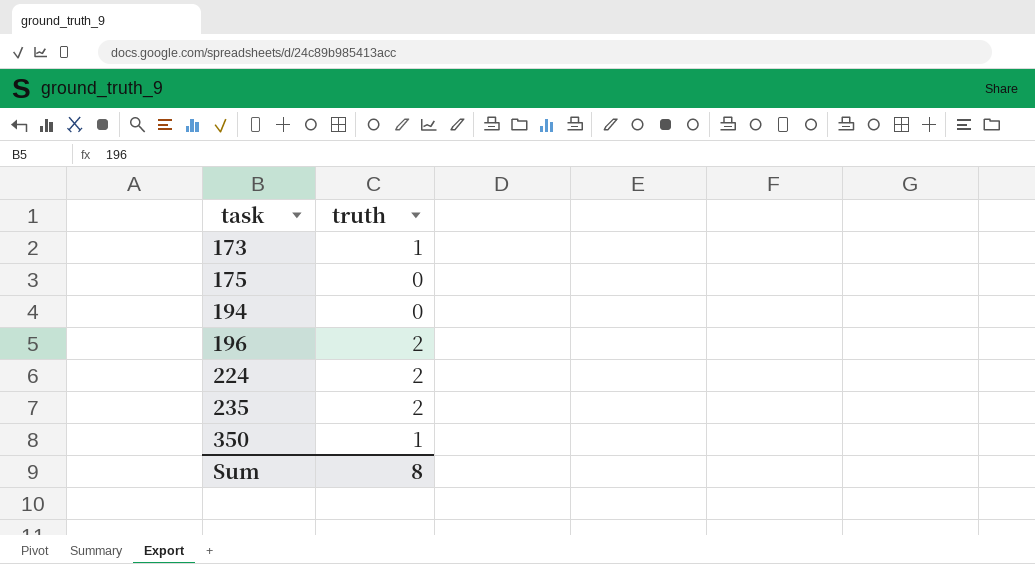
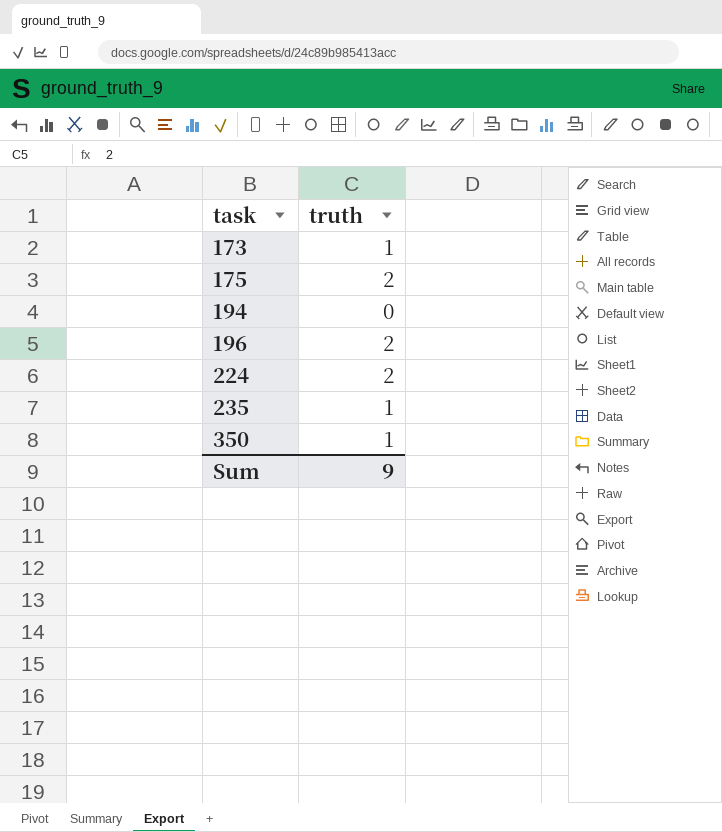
175 | truth: 0 -> 2
235 | truth: 2 -> 1
Sum | truth: 8 -> 9

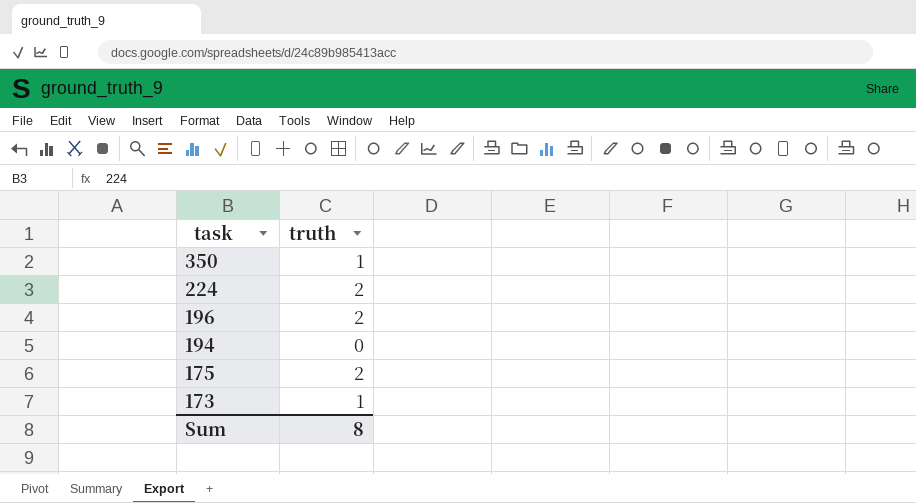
row order: task ascending -> task descending
row 235: 1 -> none
Sum | truth: 9 -> 8

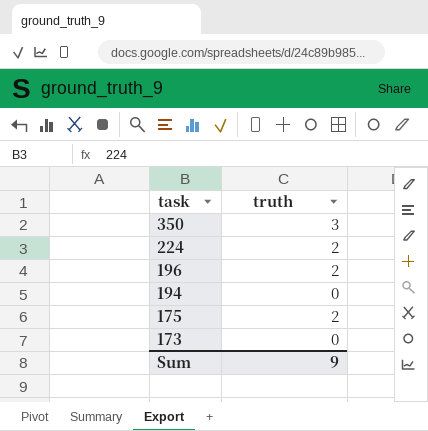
350 | truth: 1 -> 3
173 | truth: 1 -> 0
Sum | truth: 8 -> 9

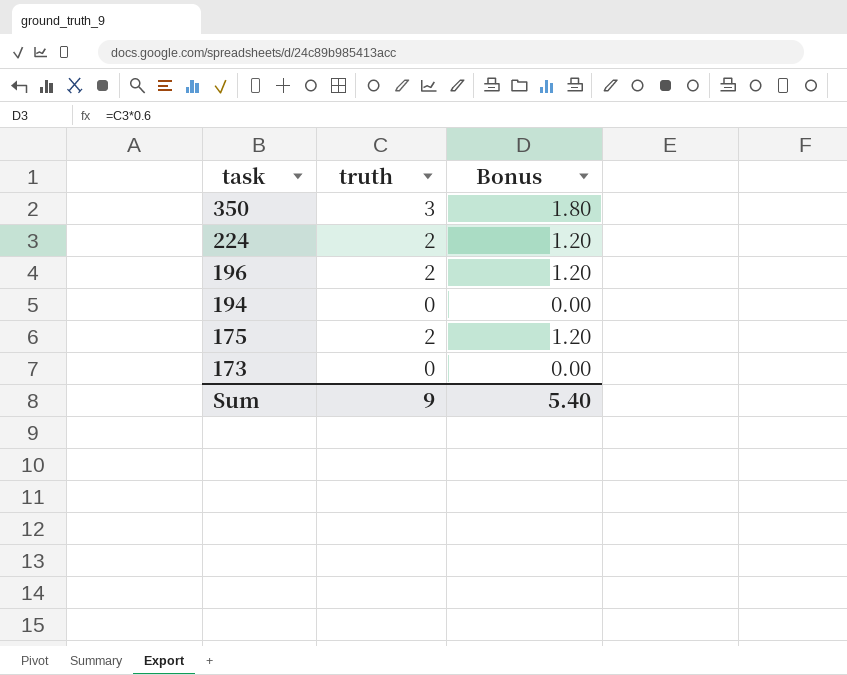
column Bonus | formula: none -> [truth] * 0.6

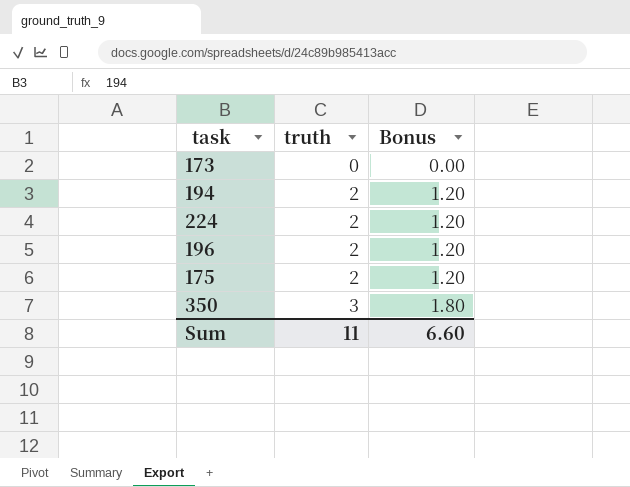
row order: task descending -> truth ascending
194 | truth: 0 -> 2
194 | Bonus: 0.00 -> 1.20
Sum | truth: 9 -> 11
Sum | Bonus: 5.40 -> 6.60

